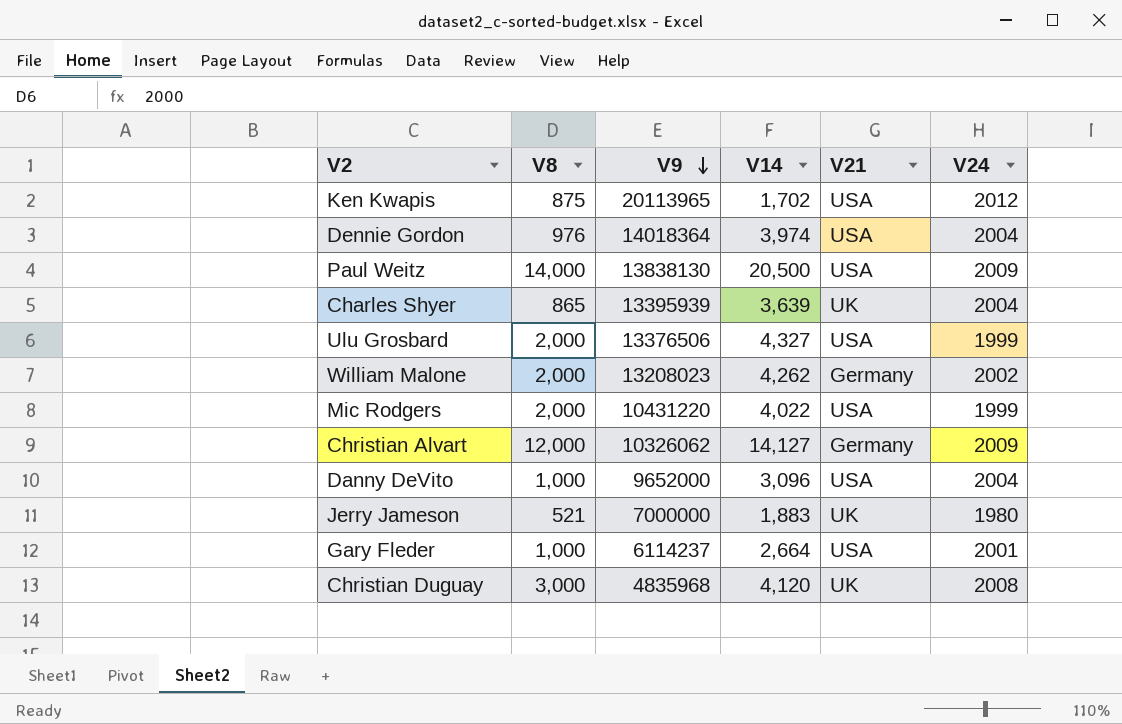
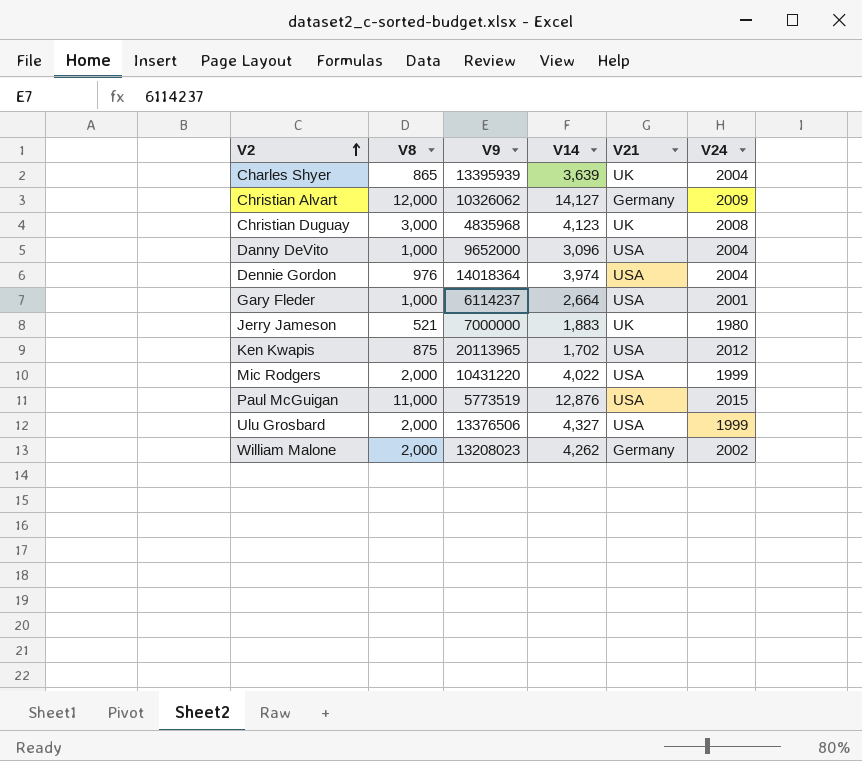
row order: V9 descending -> V2 ascending
row Paul Weitz: 14,000 | 13838130 | 20,500 | USA | 2009 -> none
Christian Duguay | V14: 4,120 -> 4,123
row Paul McGuigan: none -> 11,000 | 5773519 | 12,876 | USA | 2015

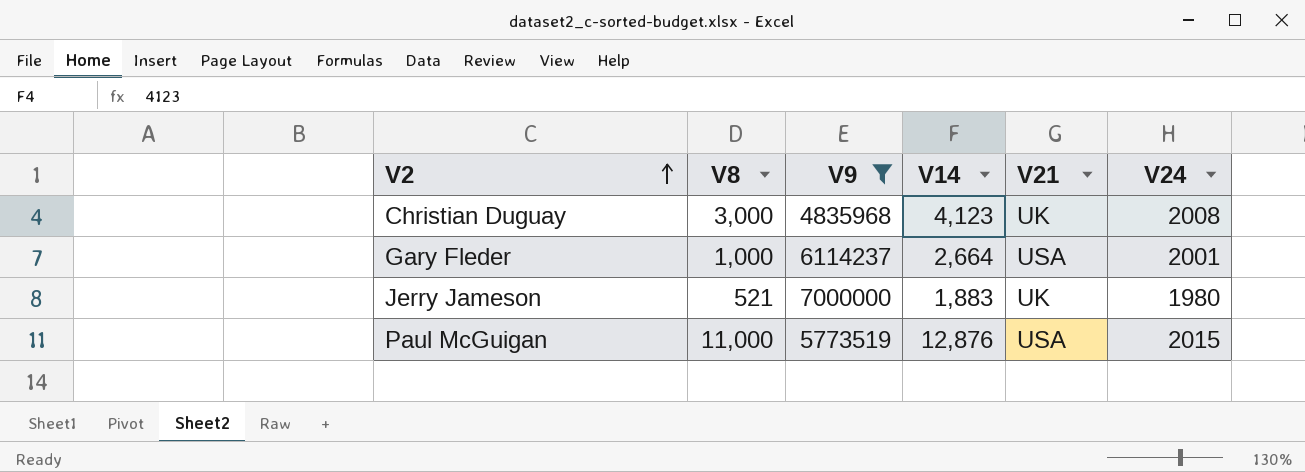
filter: none -> V9 <= 7000000

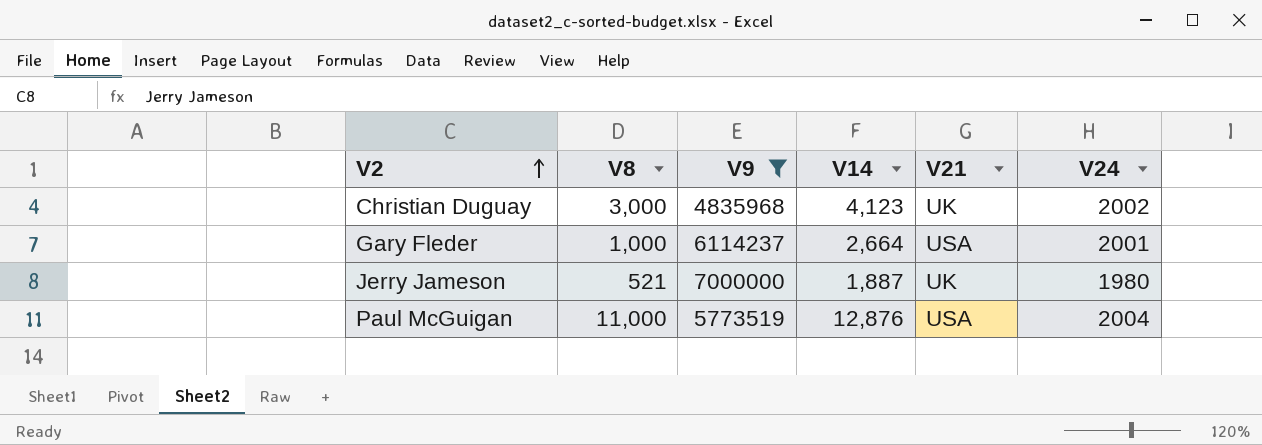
Christian Duguay | V24: 2008 -> 2002
Jerry Jameson | V14: 1,883 -> 1,887
Paul McGuigan | V24: 2015 -> 2004

